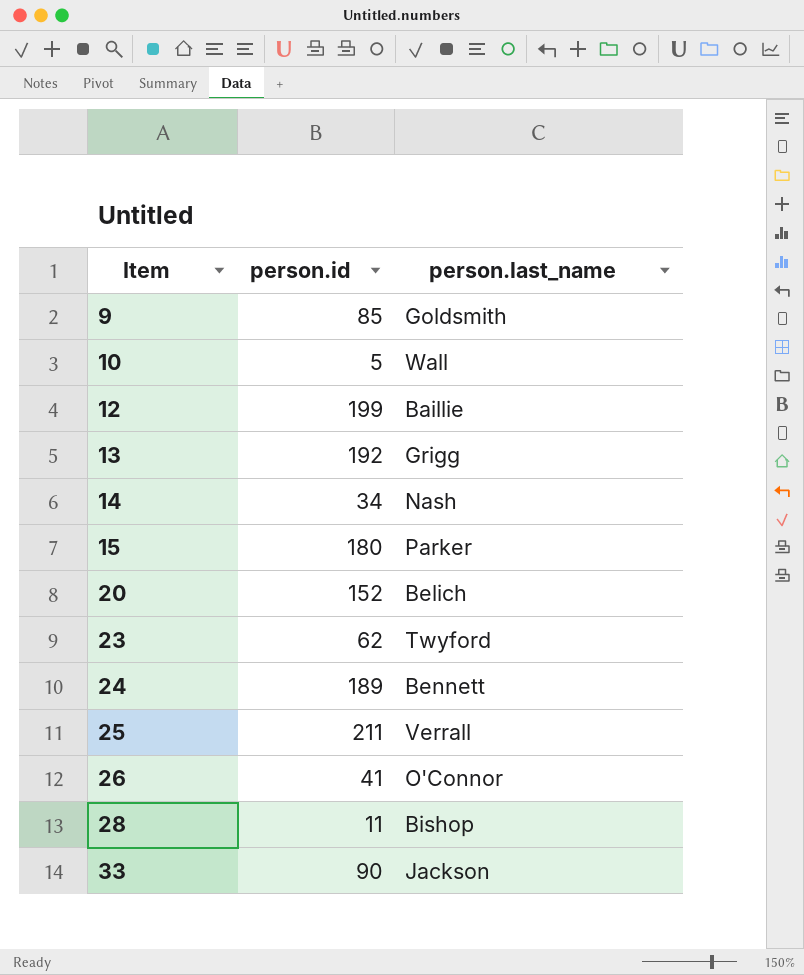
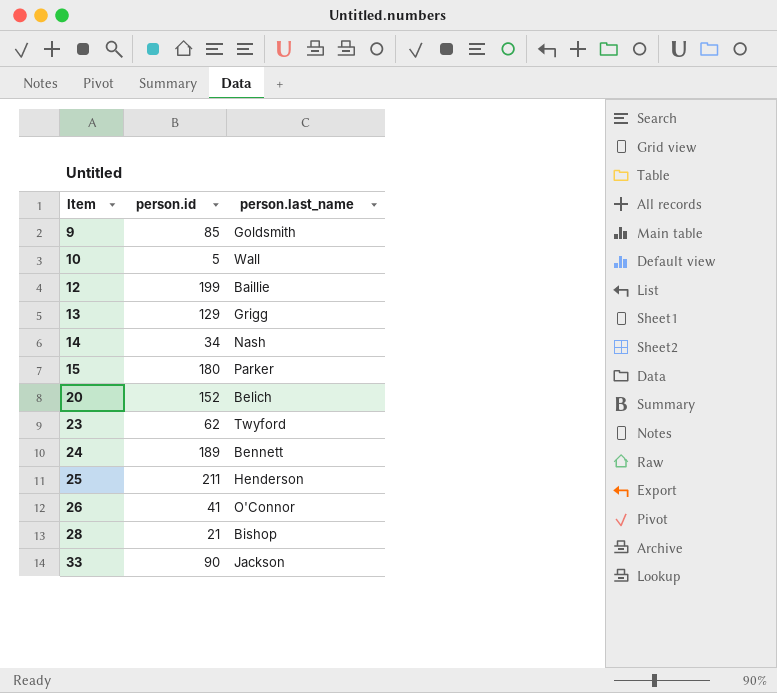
13 | person.id: 192 -> 129
25 | person.last_name: Verrall -> Henderson
28 | person.id: 11 -> 21

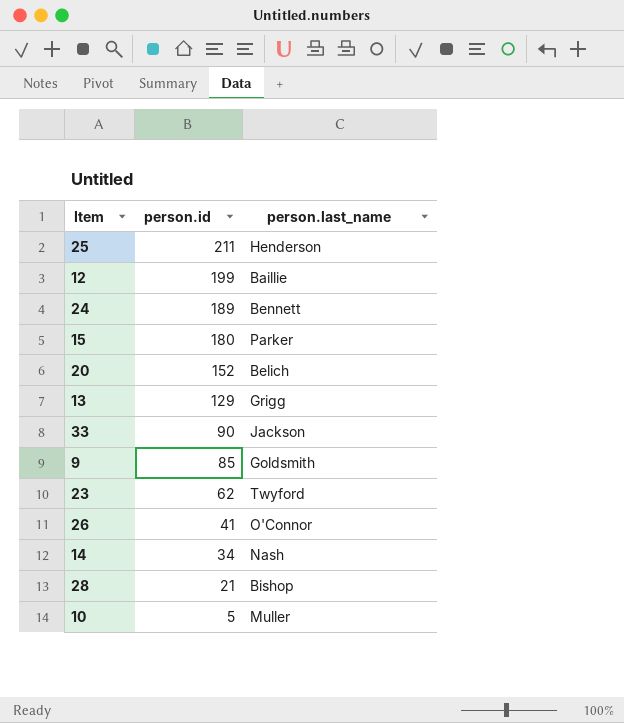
row order: Item ascending -> person.id descending
10 | person.last_name: Wall -> Muller

